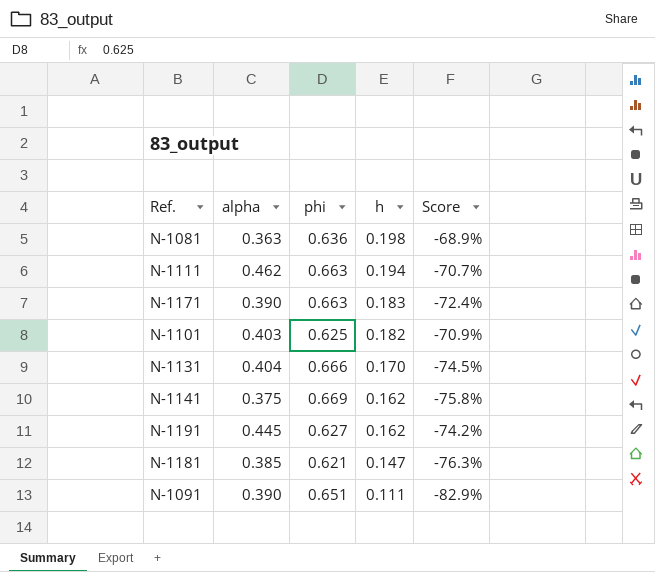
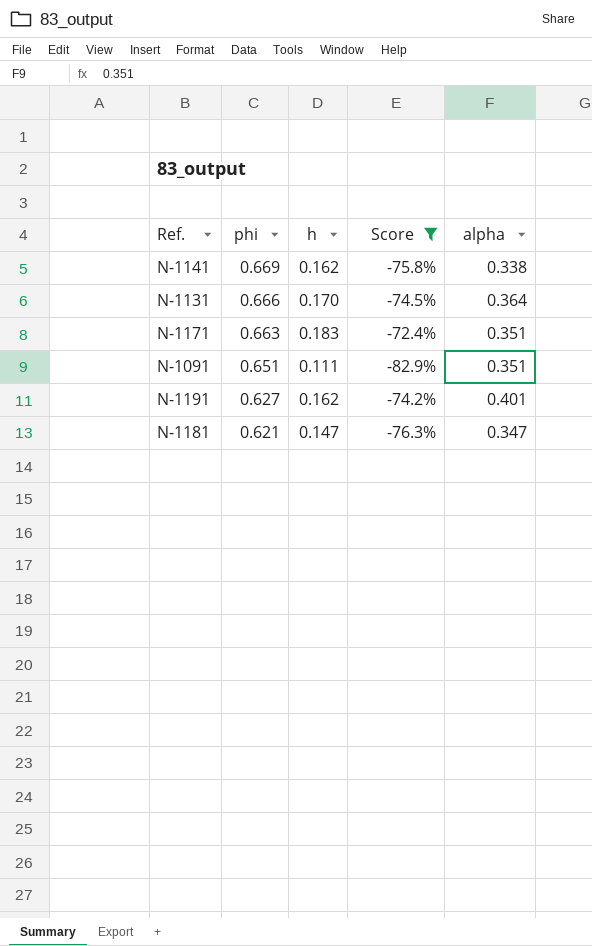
filter: none -> Score <= -72.4%
row order: h descending -> phi descending
column alpha | position: 2 -> 5
N-1141 | alpha: 0.375 -> 0.338
N-1131 | alpha: 0.404 -> 0.364
N-1171 | alpha: 0.390 -> 0.351
N-1091 | alpha: 0.390 -> 0.351
N-1191 | alpha: 0.445 -> 0.401
N-1181 | alpha: 0.385 -> 0.347

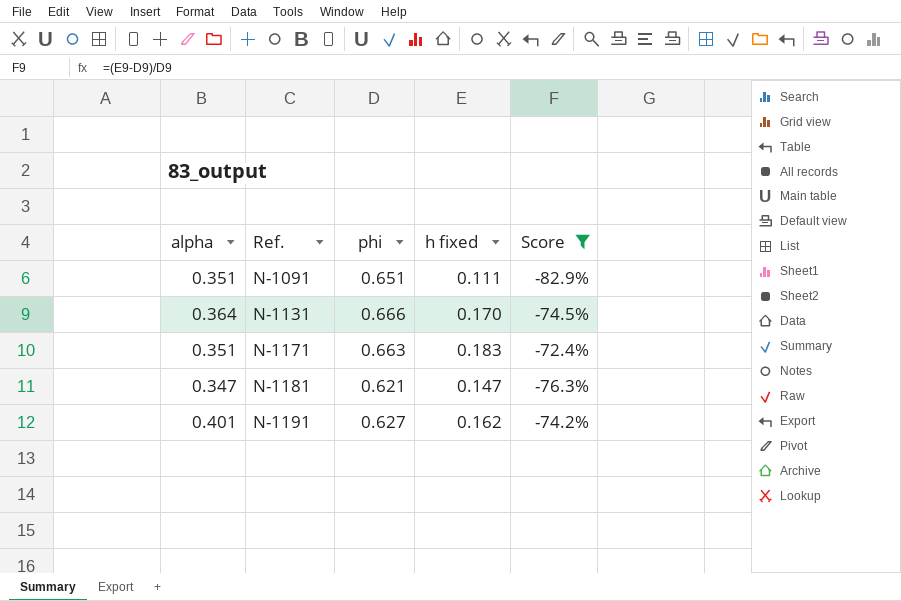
row order: phi descending -> Ref. ascending
column alpha | position: 5 -> 1
column name: h -> h fixed
row N-1141: 0.669 | 0.162 | -75.8% | 0.338 -> none

